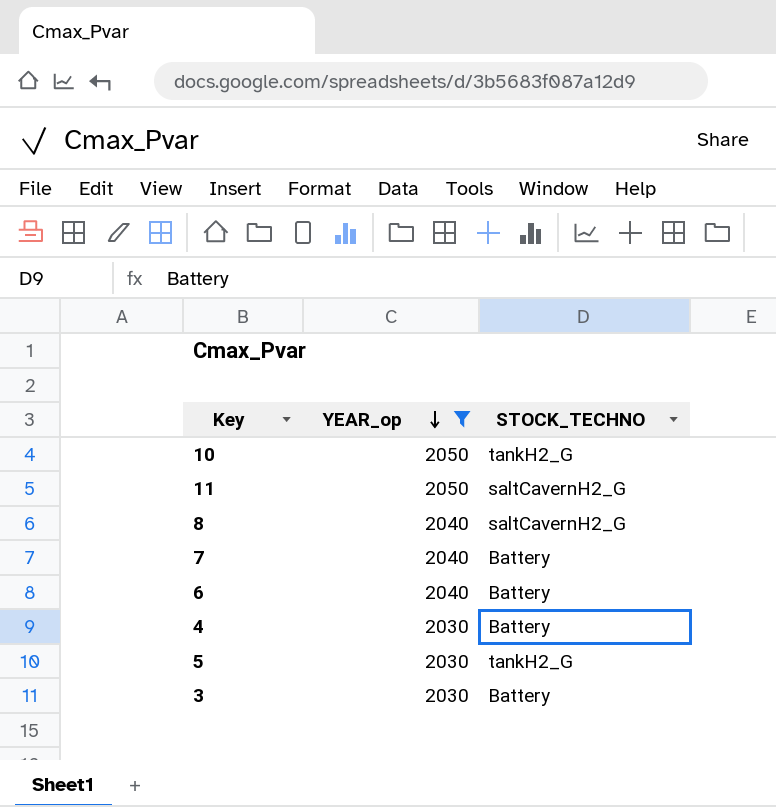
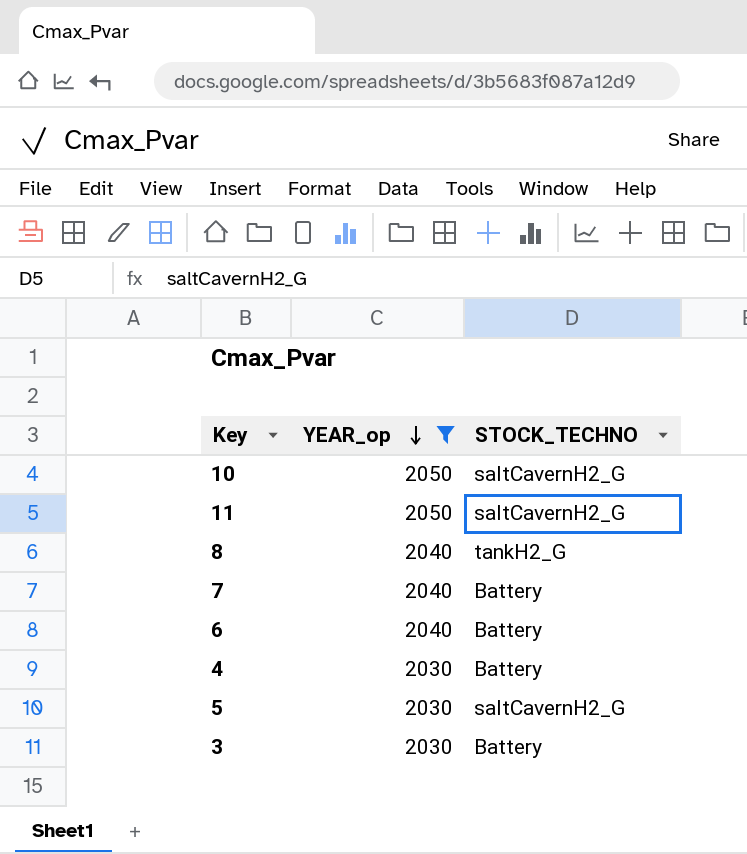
10 | STOCK_TECHNO: tankH2_G -> saltCavernH2_G
8 | STOCK_TECHNO: saltCavernH2_G -> tankH2_G
5 | STOCK_TECHNO: tankH2_G -> saltCavernH2_G

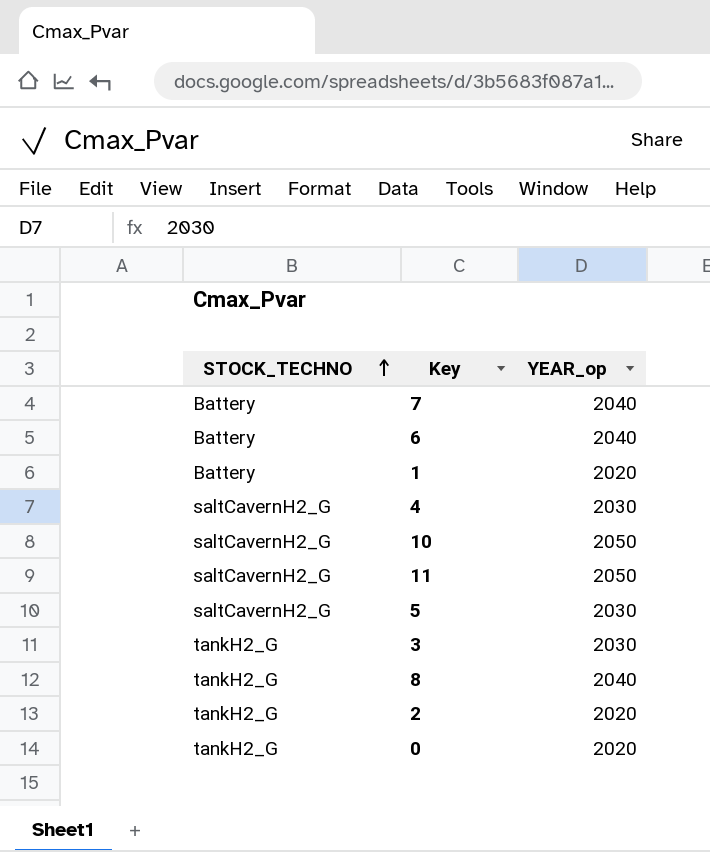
filter: YEAR_op != 2020 -> none
row order: YEAR_op descending -> STOCK_TECHNO ascending
column STOCK_TECHNO | position: 3 -> 1
4 | STOCK_TECHNO: Battery -> saltCavernH2_G
3 | STOCK_TECHNO: Battery -> tankH2_G

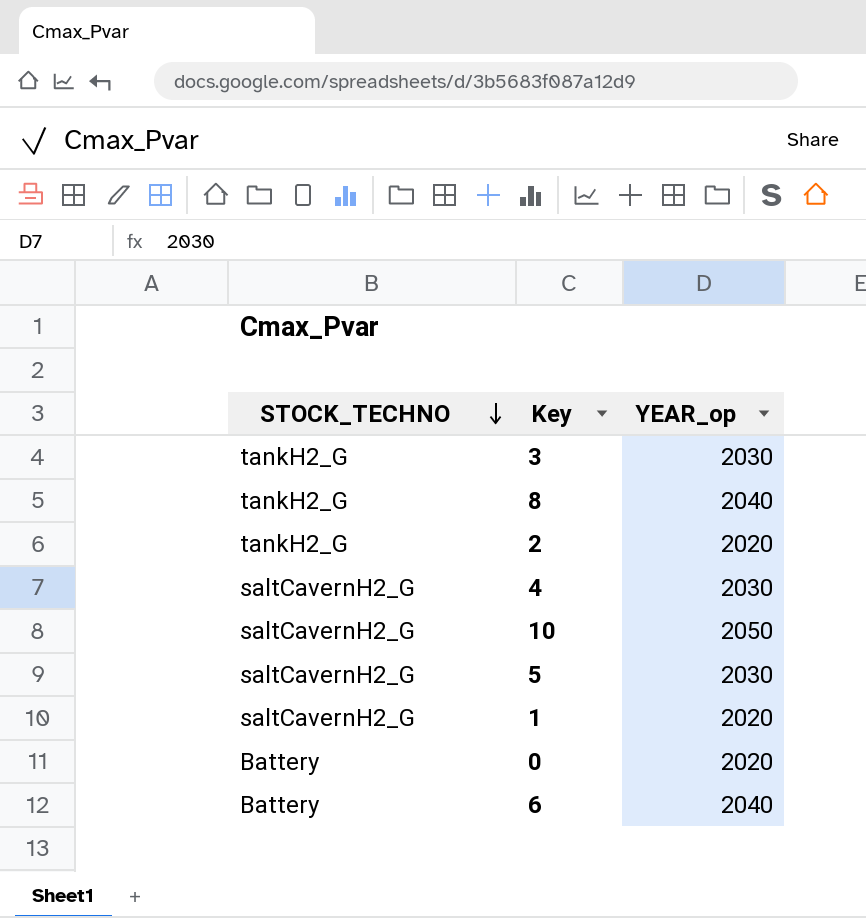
row order: STOCK_TECHNO ascending -> STOCK_TECHNO descending
row 7: Battery | 2040 -> none
row 11: saltCavernH2_G | 2050 -> none
1 | STOCK_TECHNO: Battery -> saltCavernH2_G
0 | STOCK_TECHNO: tankH2_G -> Battery

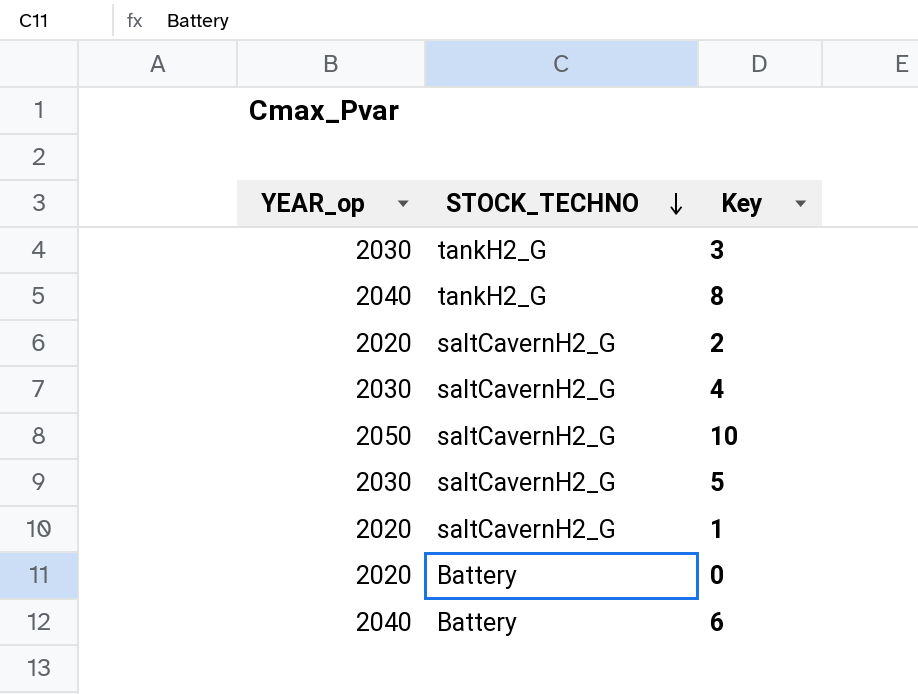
column YEAR_op | position: 3 -> 1
2 | STOCK_TECHNO: tankH2_G -> saltCavernH2_G

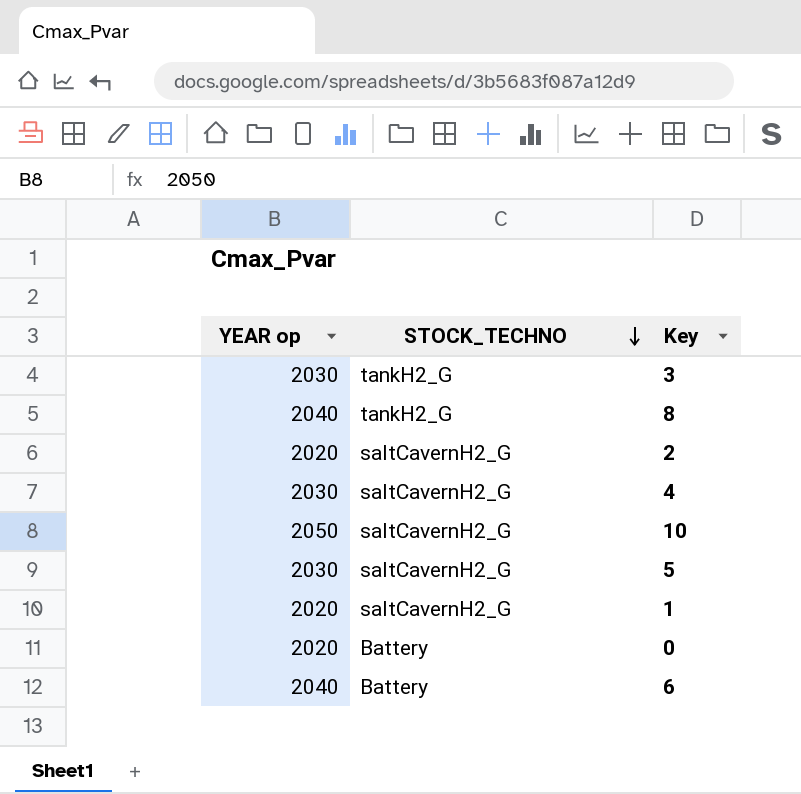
column name: YEAR_op -> YEAR op

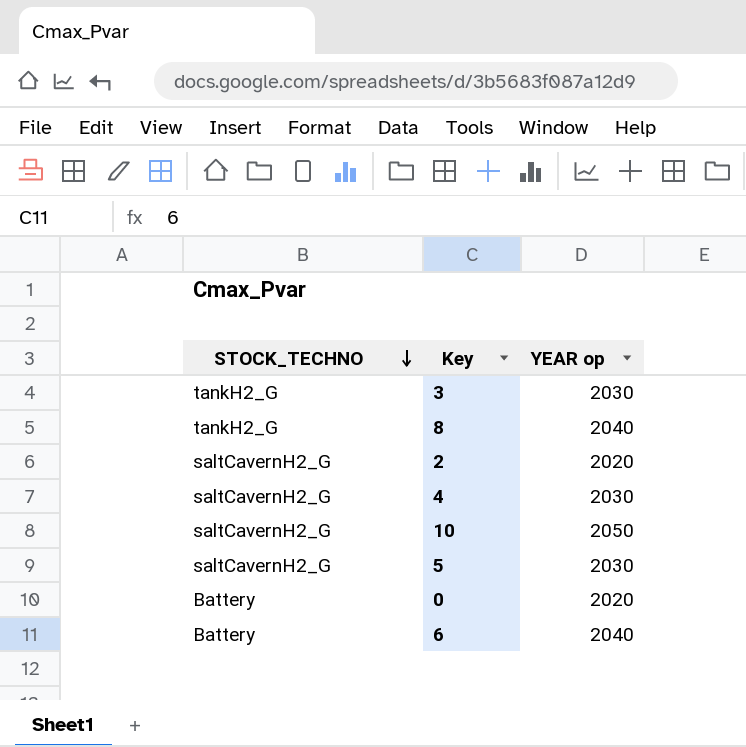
column YEAR op | position: 1 -> 3
row 1: 2020 | saltCavernH2_G -> none

